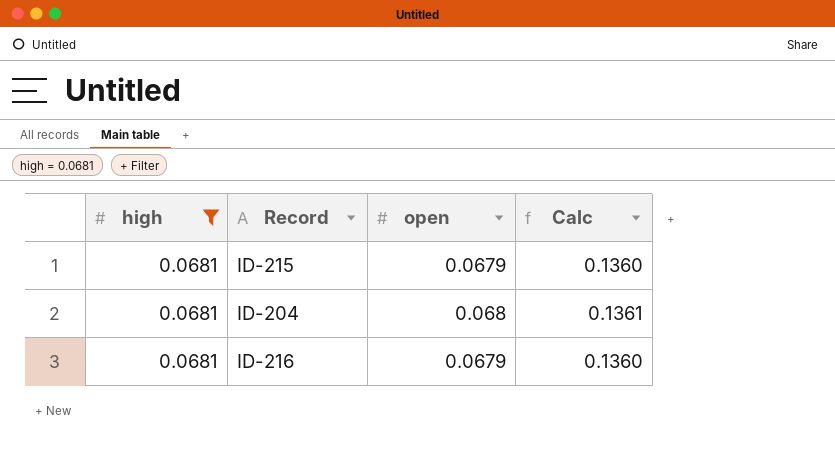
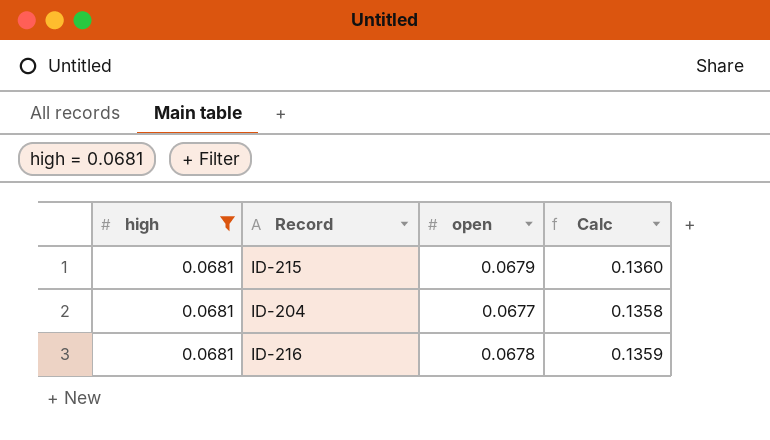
ID-204 | open: 0.068 -> 0.0677
ID-204 | Calc: 0.1361 -> 0.1358
ID-216 | open: 0.0679 -> 0.0678
ID-216 | Calc: 0.1360 -> 0.1359

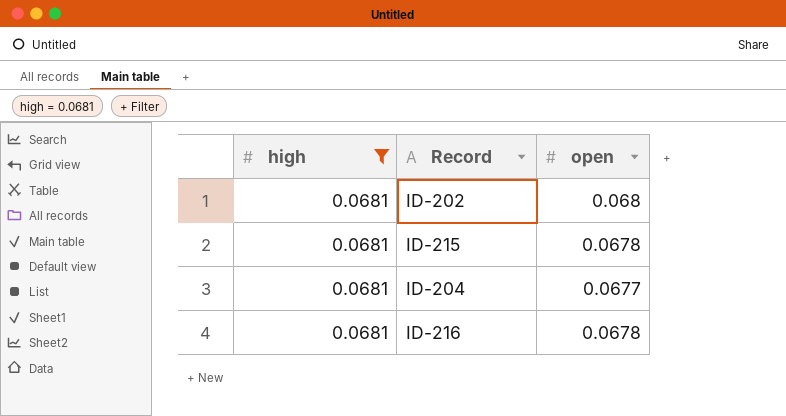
column Calc | formula: [high] + [open] -> none
row ID-202: none -> 0.0681 | 0.068
ID-215 | open: 0.0679 -> 0.0678

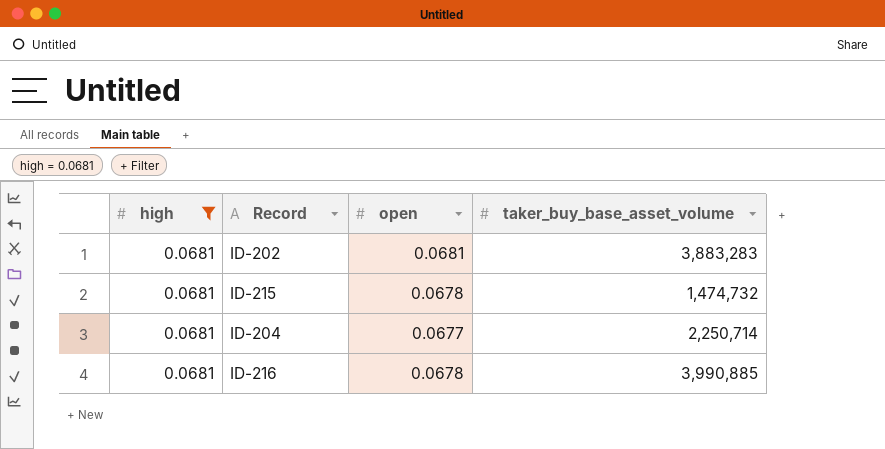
column taker_buy_base_asset_volume | position: none -> 4
ID-202 | open: 0.068 -> 0.0681

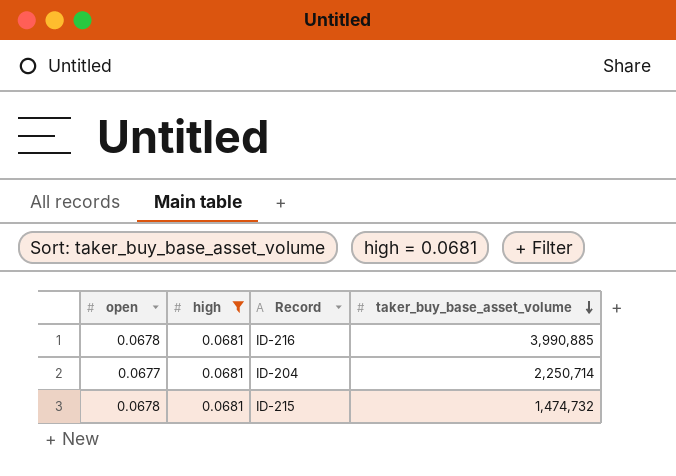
row order: none -> taker_buy_base_asset_volume descending
column open | position: 3 -> 1
row ID-202: 0.0681 | 0.0681 | 3,883,283 -> none

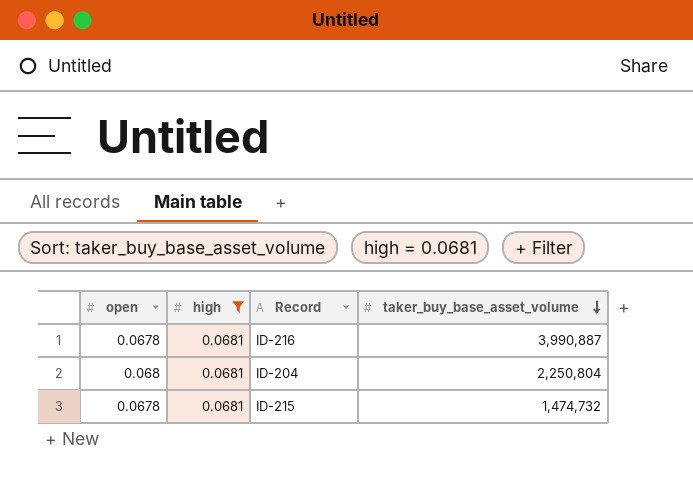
ID-216 | taker_buy_base_asset_volume: 3,990,885 -> 3,990,887
ID-204 | open: 0.0677 -> 0.068
ID-204 | taker_buy_base_asset_volume: 2,250,714 -> 2,250,804

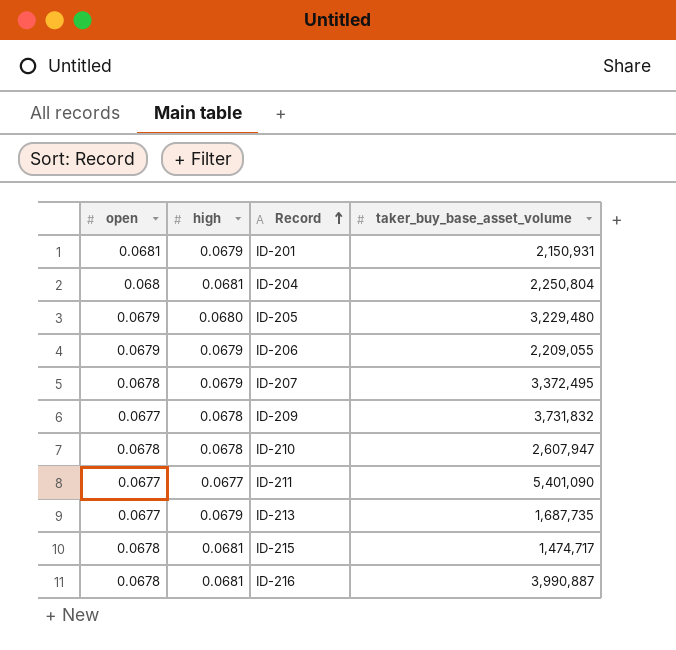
filter: high = 0.0681 -> none
row order: taker_buy_base_asset_volume descending -> Record ascending
ID-215 | taker_buy_base_asset_volume: 1,474,732 -> 1,474,717

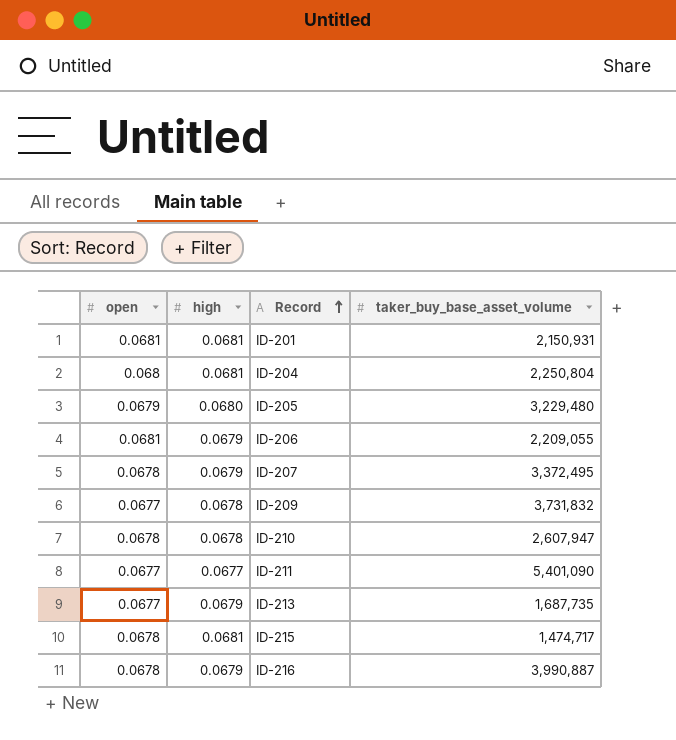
ID-201 | high: 0.0679 -> 0.0681
ID-206 | open: 0.0679 -> 0.0681
ID-216 | high: 0.0681 -> 0.0679

